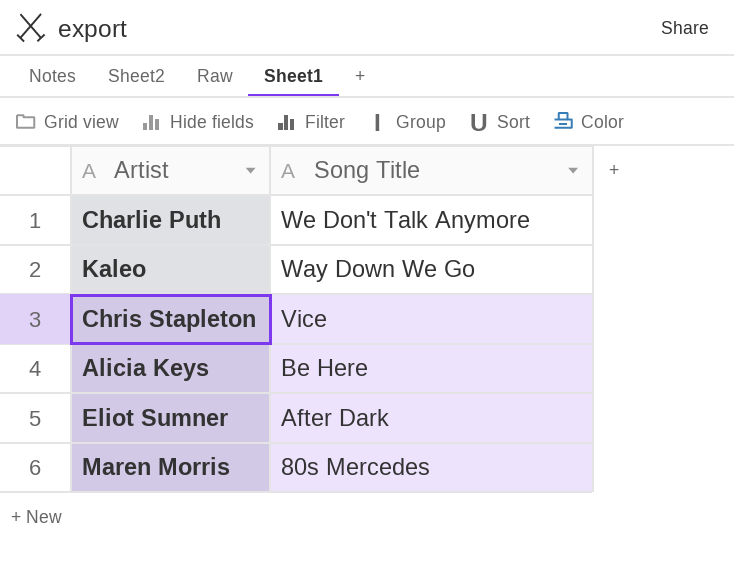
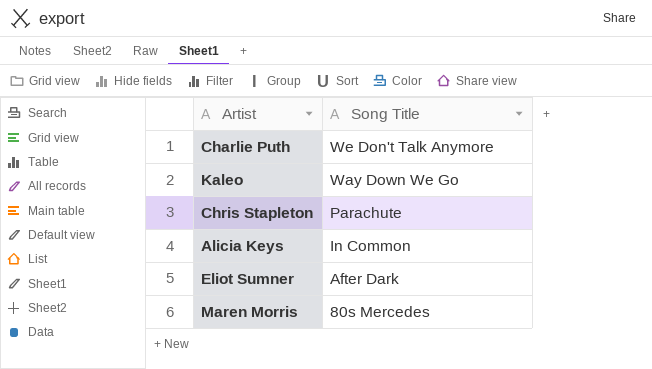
Chris Stapleton | Song Title: Vice -> Parachute
Alicia Keys | Song Title: Be Here -> In Common

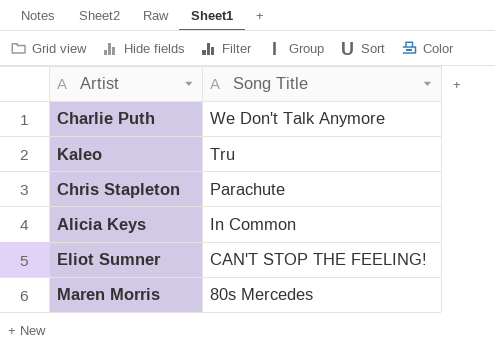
Kaleo | Song Title: Way Down We Go -> Tru
Eliot Sumner | Song Title: After Dark -> CAN'T STOP THE FEELING!

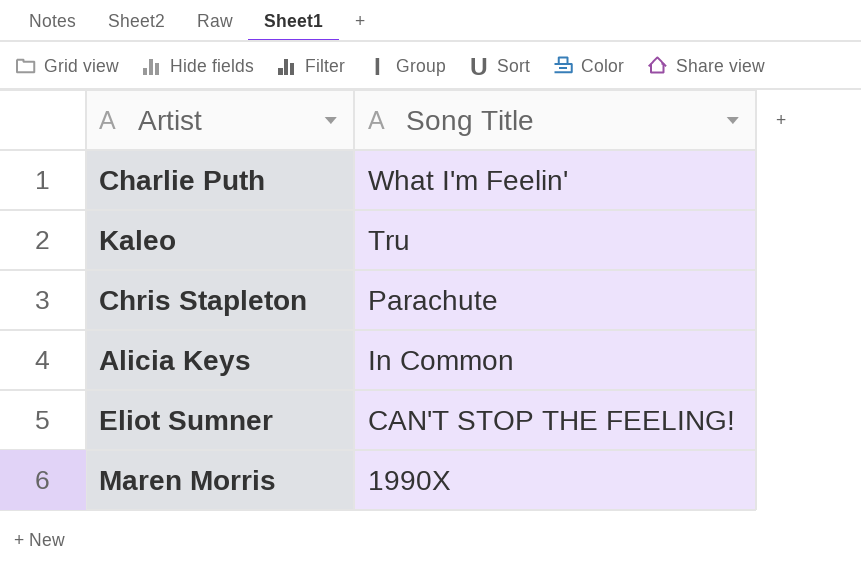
Charlie Puth | Song Title: We Don't Talk Anymore -> What I'm Feelin'
Maren Morris | Song Title: 80s Mercedes -> 1990X

